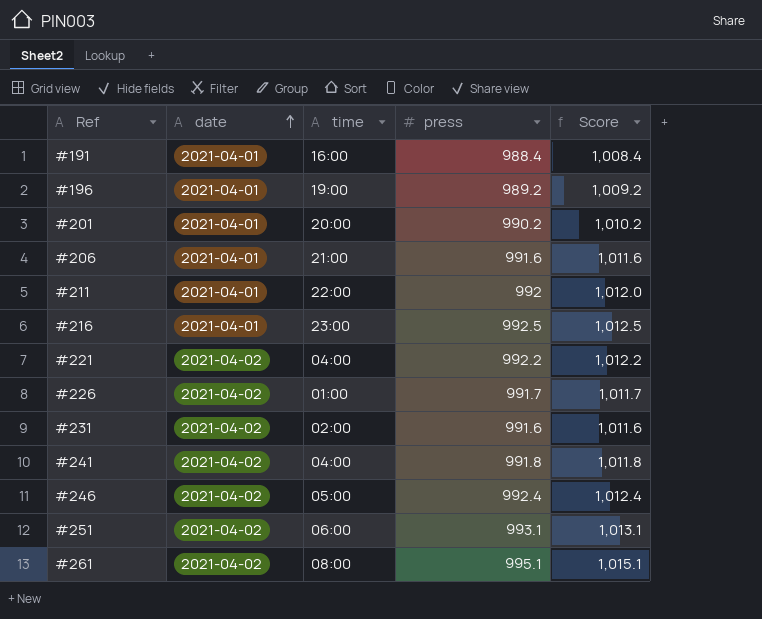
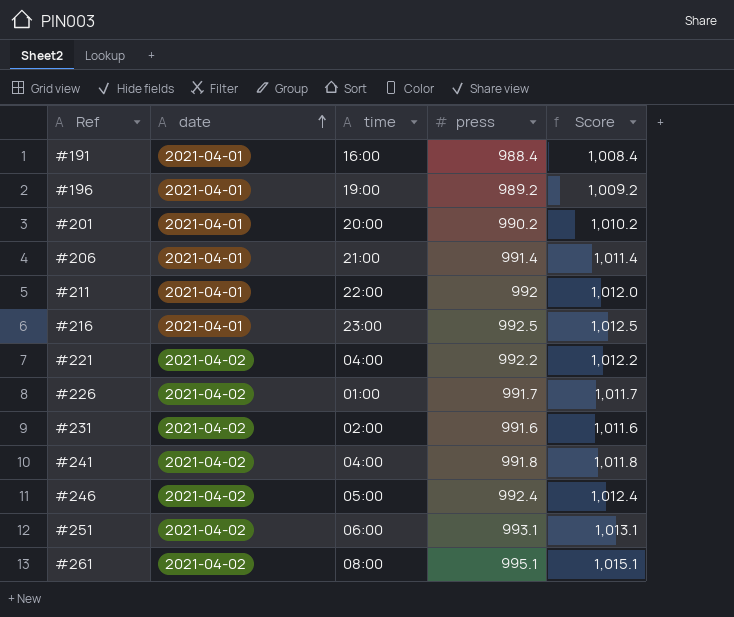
#206 | press: 991.6 -> 991.4
#206 | Score: 1,011.6 -> 1,011.4

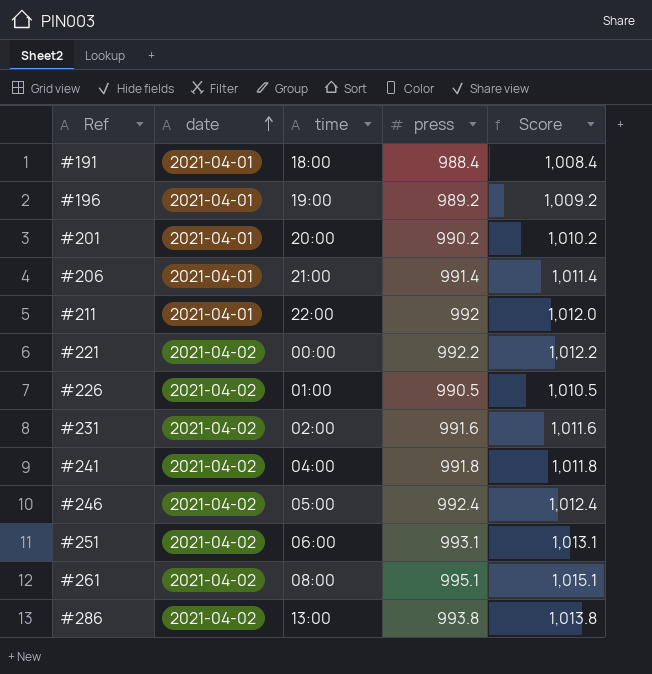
row #216: 2021-04-01 | 23:00 | 992.5 | 1,012.5 -> none
#191 | time: 16:00 -> 18:00
#221 | time: 04:00 -> 00:00
#226 | press: 991.7 -> 990.5
#226 | Score: 1,011.7 -> 1,010.5
row #286: none -> 2021-04-02 | 13:00 | 993.8 | 1,013.8

